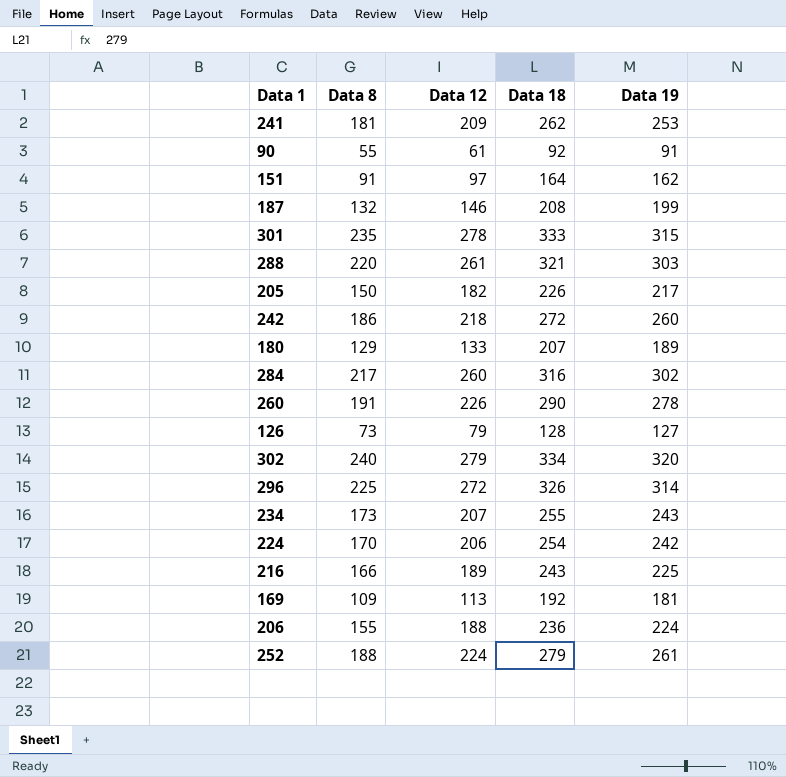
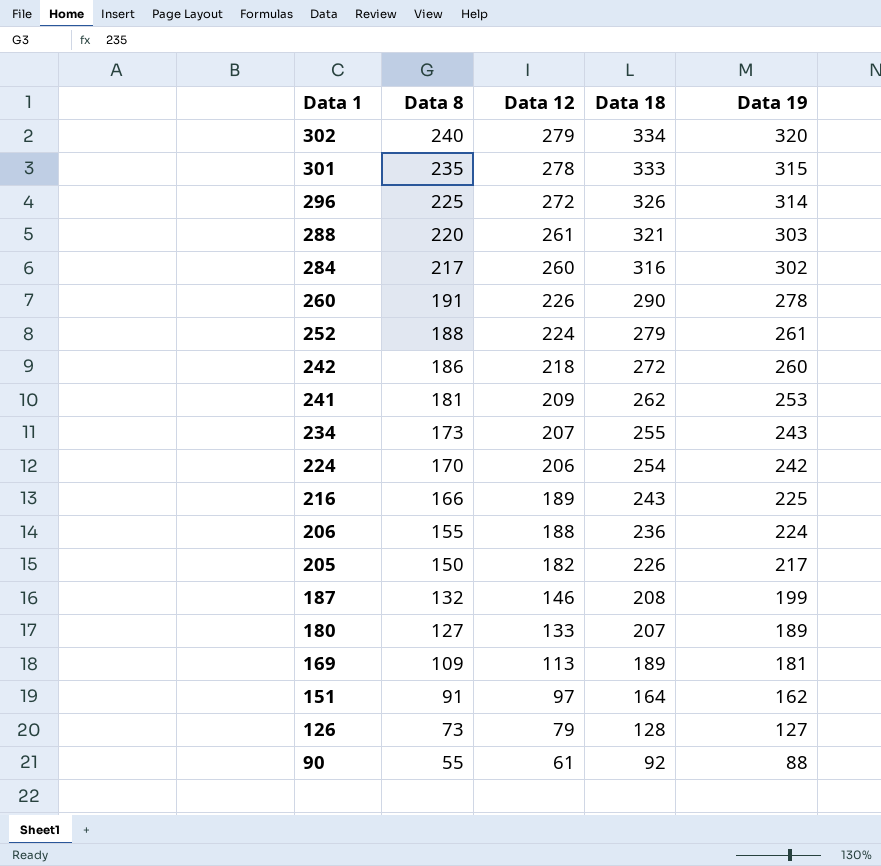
row order: none -> Data 1 descending
180 | Data 8: 129 -> 127
169 | Data 18: 192 -> 189
90 | Data 19: 91 -> 88

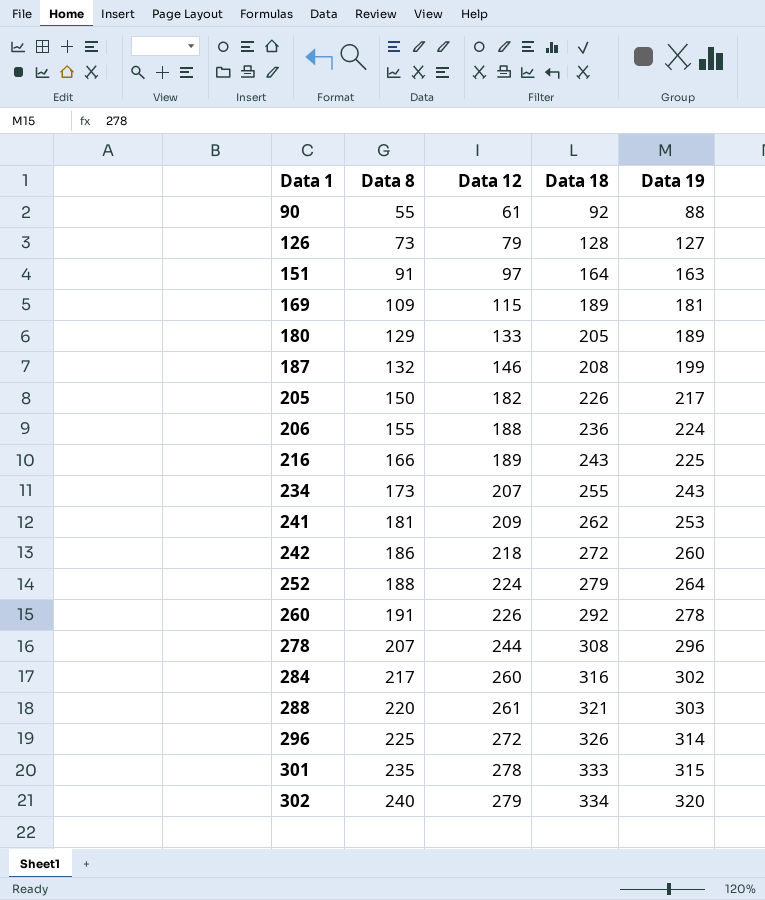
row order: Data 1 descending -> Data 1 ascending
row 224: 170 | 206 | 254 | 242 -> none
151 | Data 19: 162 -> 163
169 | Data 12: 113 -> 115
180 | Data 8: 127 -> 129
180 | Data 18: 207 -> 205
252 | Data 19: 261 -> 264
260 | Data 18: 290 -> 292
row 278: none -> 207 | 244 | 308 | 296

